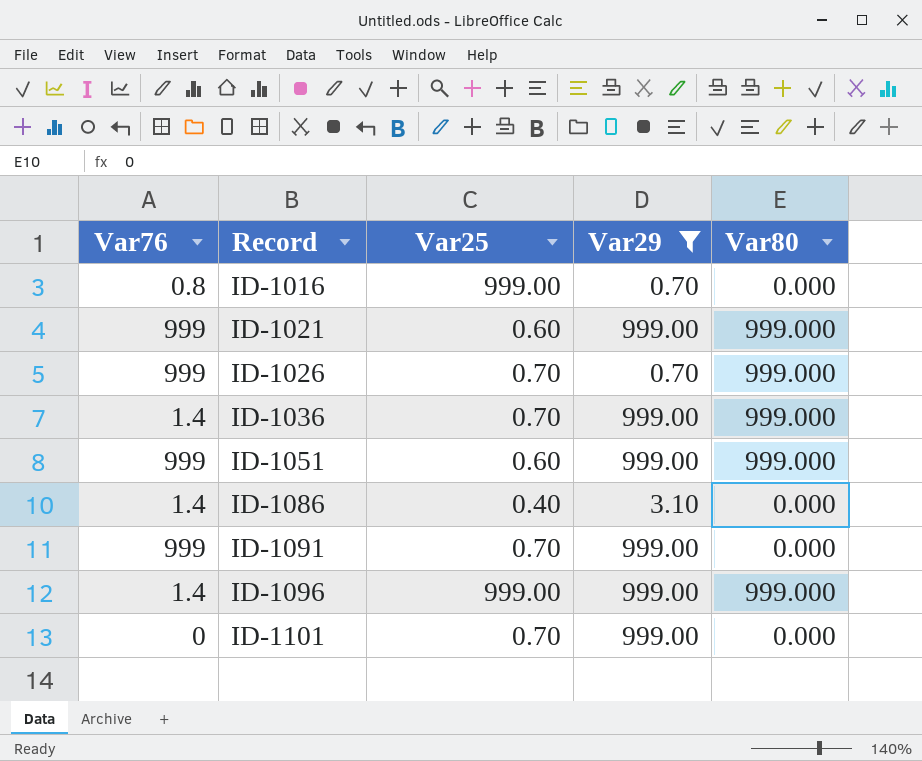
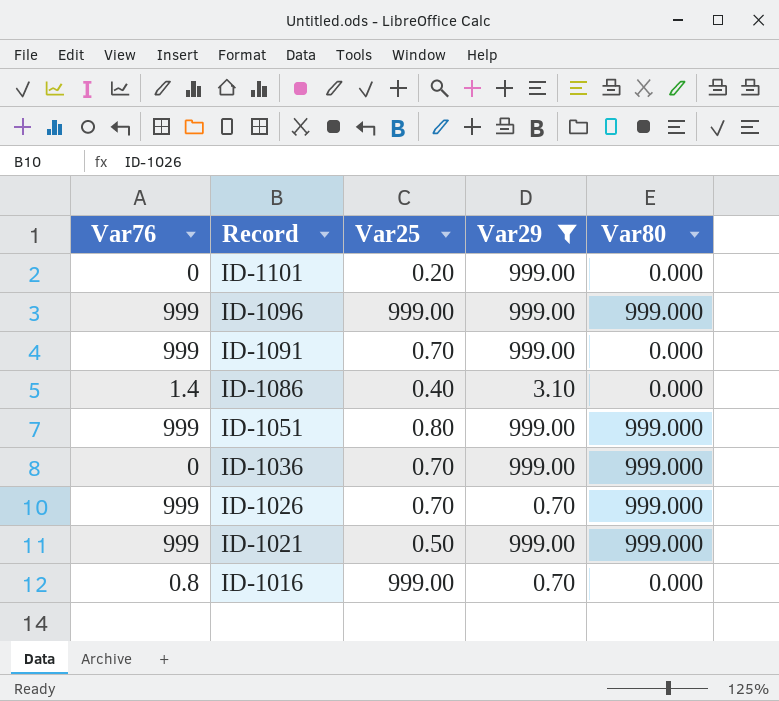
row order: Record ascending -> Record descending
ID-1101 | Var25: 0.70 -> 0.20
ID-1096 | Var76: 1.4 -> 999
ID-1051 | Var25: 0.60 -> 0.80
ID-1036 | Var76: 1.4 -> 0
ID-1021 | Var25: 0.60 -> 0.50

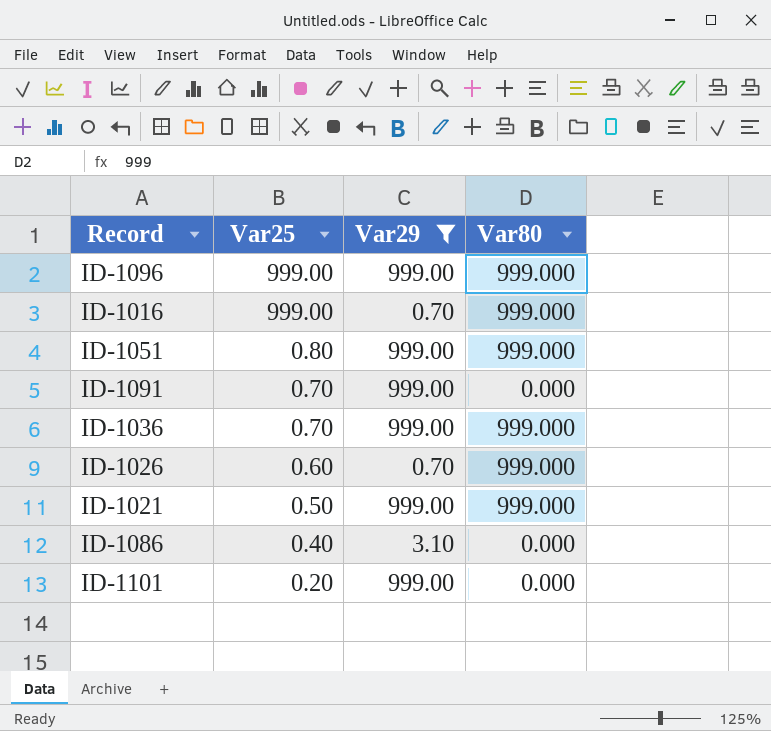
row order: Record descending -> Var25 descending
column Var76 | position: 1 -> none
ID-1016 | Var80: 0.000 -> 999.000
ID-1026 | Var25: 0.70 -> 0.60

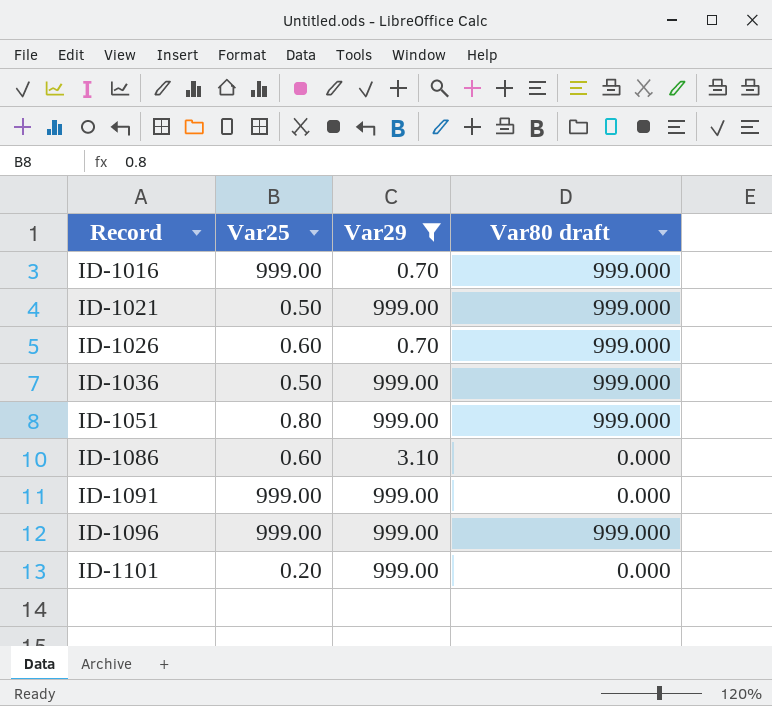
row order: Var25 descending -> Record ascending
column name: Var80 -> Var80 draft
ID-1036 | Var25: 0.70 -> 0.50
ID-1086 | Var25: 0.40 -> 0.60
ID-1091 | Var25: 0.70 -> 999.00

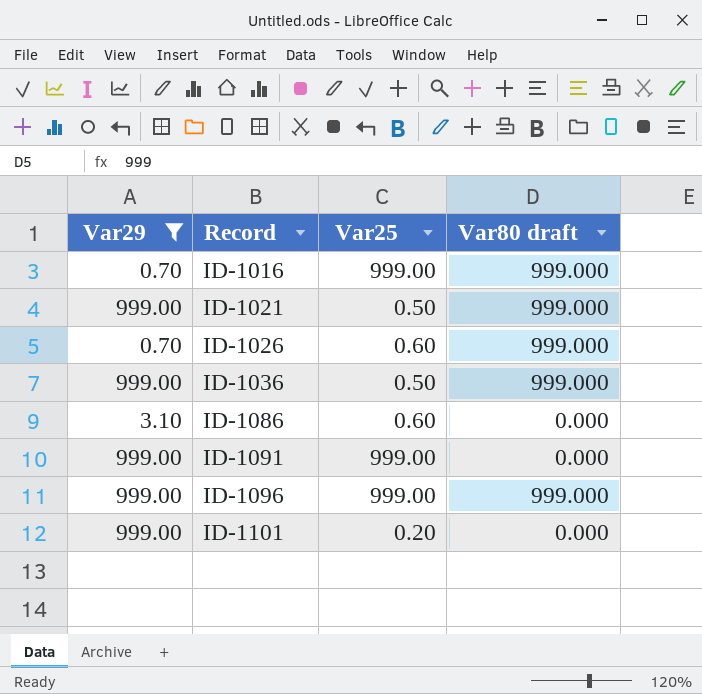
column Var29 | position: 3 -> 1
row ID-1051: 0.80 | 999.00 | 999.000 -> none

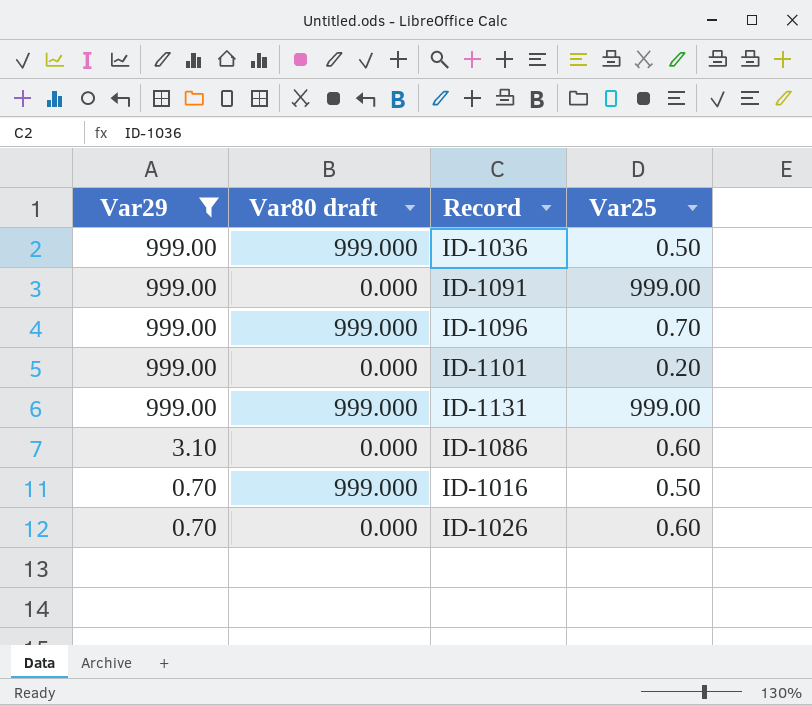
row order: Record ascending -> Var29 descending
column Var80 draft | position: 4 -> 2
row ID-1021: 999.00 | 0.50 | 999.000 -> none
ID-1096 | Var25: 999.00 -> 0.70
row ID-1131: none -> 999.00 | 999.000 | 999.00
ID-1016 | Var25: 999.00 -> 0.50
ID-1026 | Var80 draft: 999.000 -> 0.000

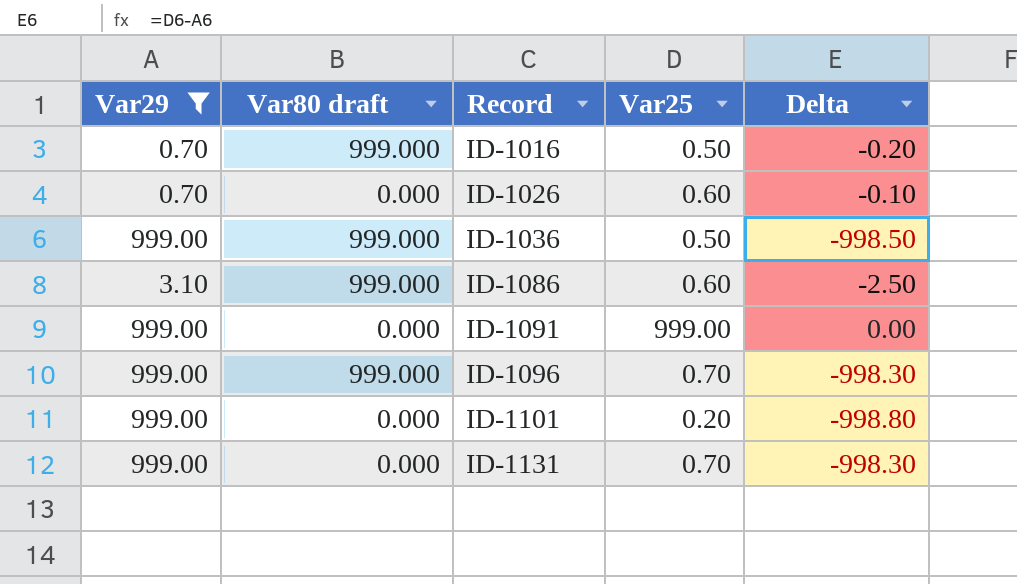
row order: Var29 descending -> Record ascending
column Delta | formula: none -> [Var25] - [Var29]
ID-1086 | Var80 draft: 0.000 -> 999.000
ID-1131 | Var80 draft: 999.000 -> 0.000
ID-1131 | Var25: 999.00 -> 0.70

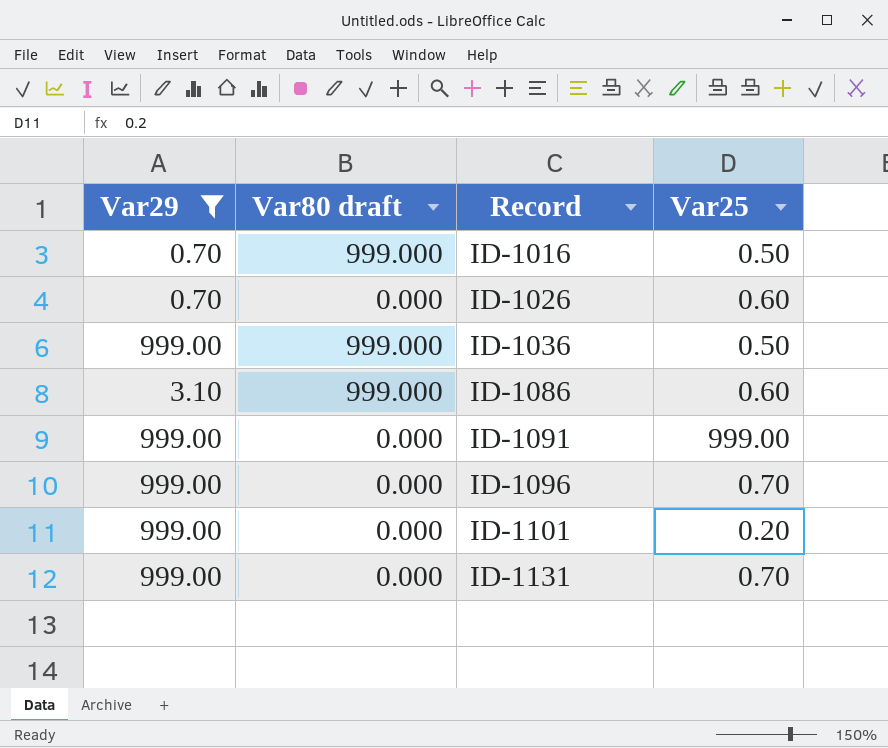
column Delta | formula: [Var25] - [Var29] -> none
ID-1096 | Var80 draft: 999.000 -> 0.000

